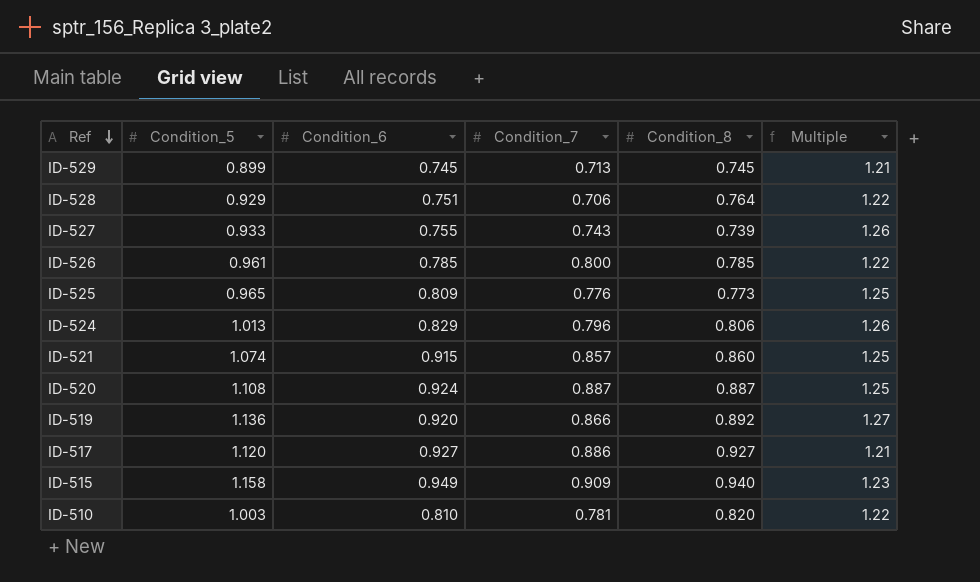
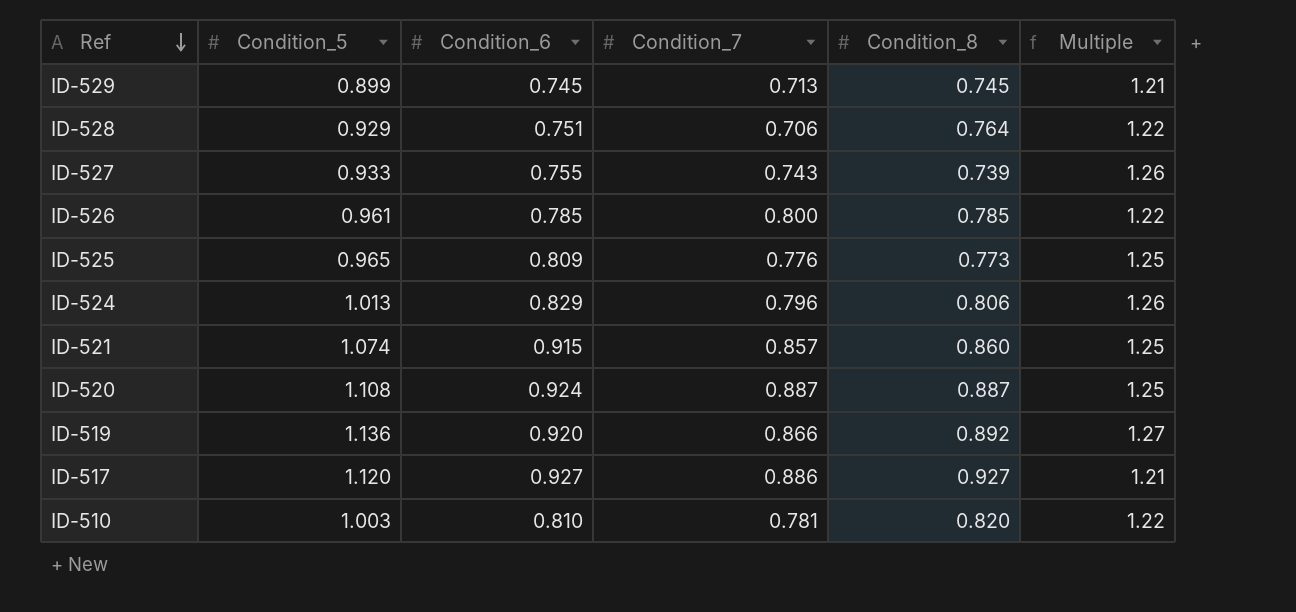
row ID-515: 1.158 | 0.949 | 0.909 | 0.940 | 1.23 -> none

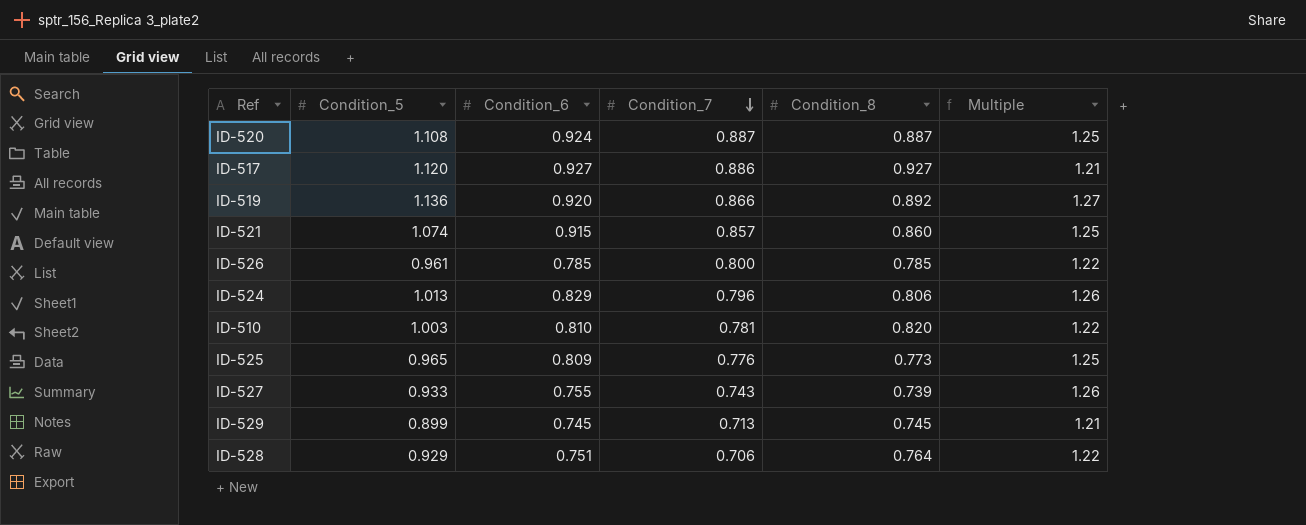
row order: Ref descending -> Condition_7 descending

